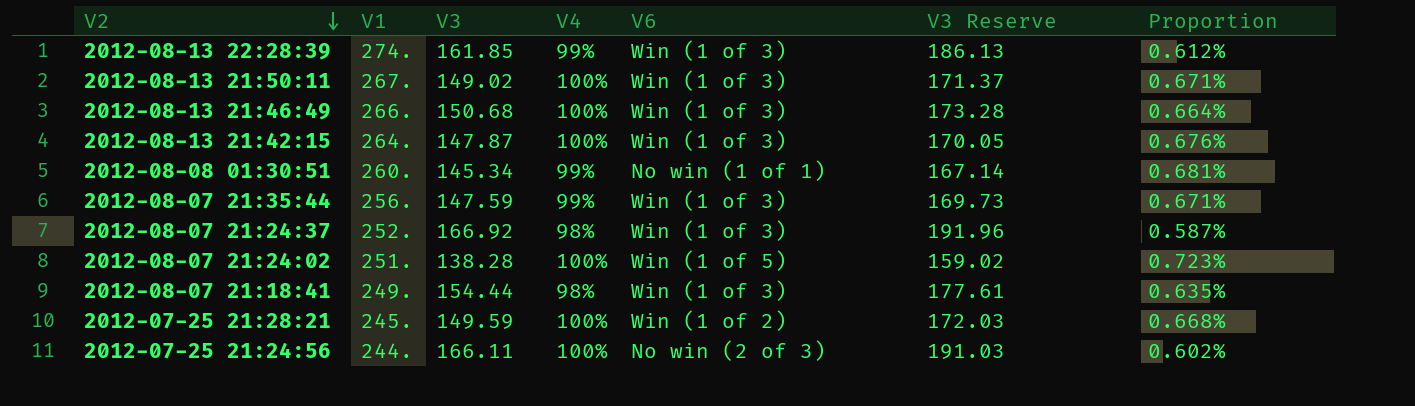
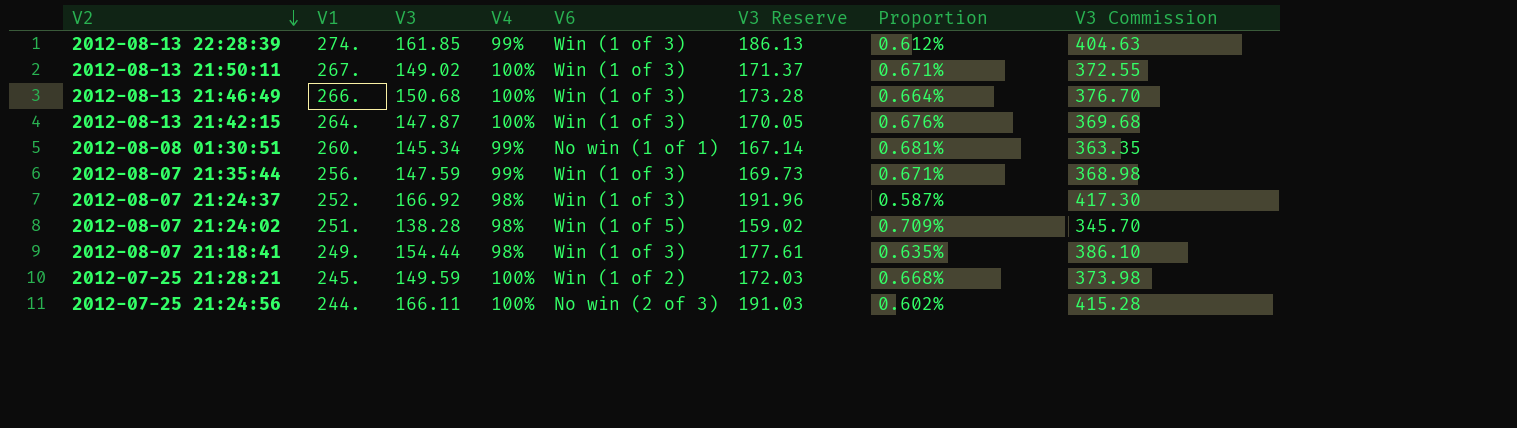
column V3 Commission | formula: none -> [V3] * 2.5
2012-08-07 21:24:02 | V4: 100% -> 98%
2012-08-07 21:24:02 | Proportion: 0.723% -> 0.709%

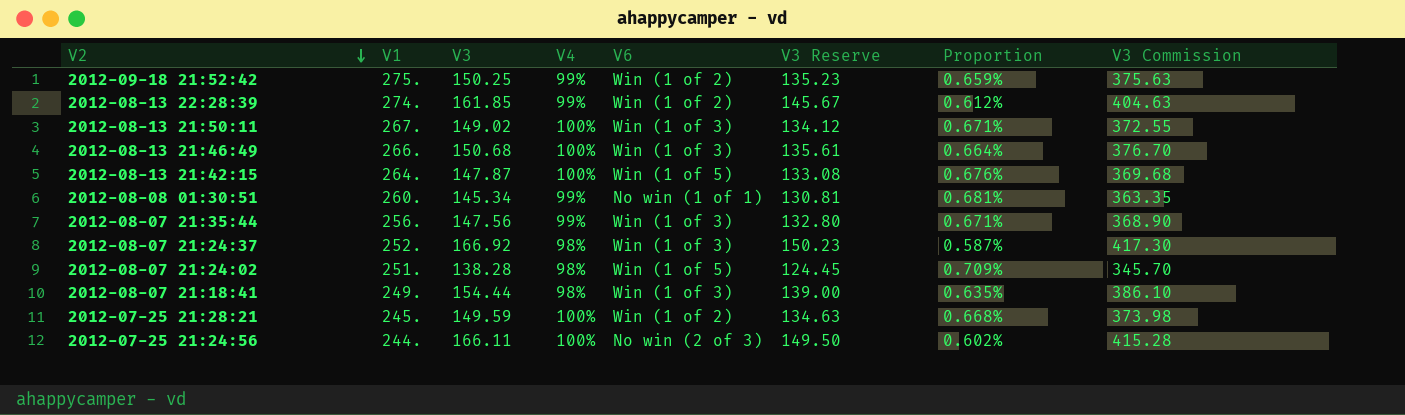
column V3 Reserve | formula: [V3] * 1.15 -> [V3] * 0.9
row 2012-09-18 21:52:42: none -> 275. | 150.25 | 99% | Win (1 of 2) | 135.23 | 0.659% | 375.63
2012-08-13 22:28:39 | V6: Win (1 of 3) -> Win (1 of 2)
2012-08-13 21:42:15 | V6: Win (1 of 3) -> Win (1 of 5)
2012-08-07 21:35:44 | V3: 147.59 -> 147.56
2012-08-07 21:35:44 | V3 Commission: 368.98 -> 368.90

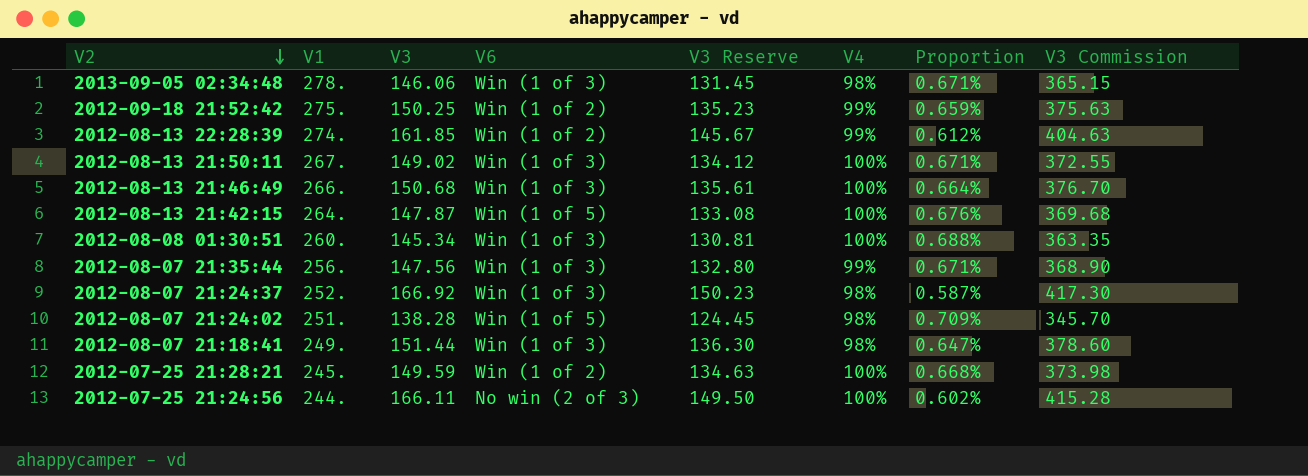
column V4 | position: 4 -> 6
row 2013-09-05 02:34:48: none -> 278. | 146.06 | Win (1 of 3) | 131.45 | 98% | 0.671% | 365.15
2012-08-08 01:30:51 | V6: No win (1 of 1) -> Win (1 of 3)
2012-08-08 01:30:51 | V4: 99% -> 100%
2012-08-08 01:30:51 | Proportion: 0.681% -> 0.688%
2012-08-07 21:18:41 | V3: 154.44 -> 151.44
2012-08-07 21:18:41 | V3 Reserve: 139.00 -> 136.30
2012-08-07 21:18:41 | Proportion: 0.635% -> 0.647%
2012-08-07 21:18:41 | V3 Commission: 386.10 -> 378.60

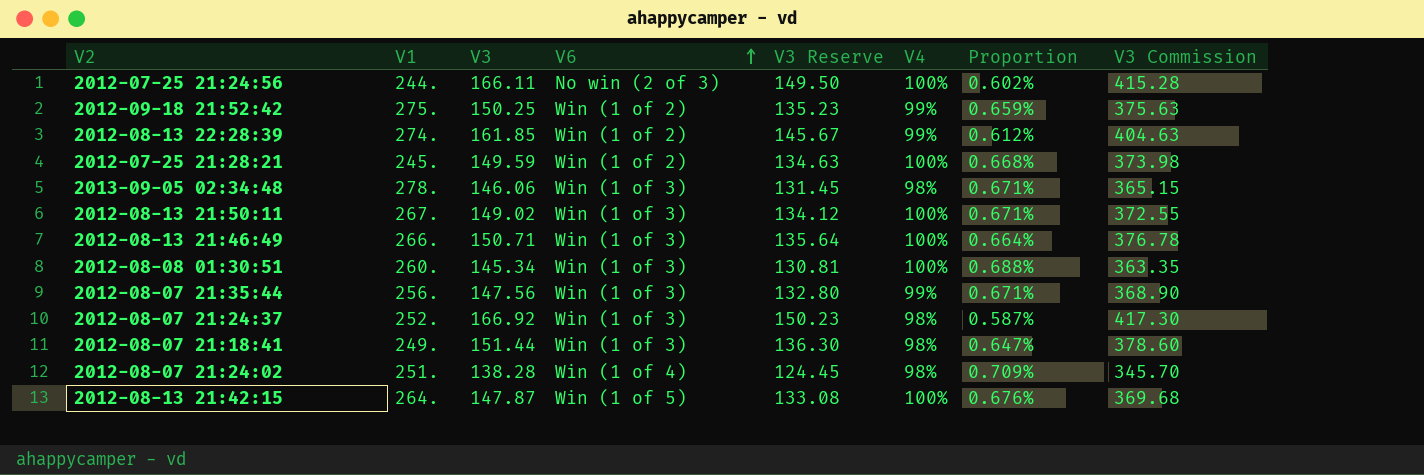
row order: V2 descending -> V6 ascending
2012-08-13 21:46:49 | V3: 150.68 -> 150.71
2012-08-13 21:46:49 | V3 Reserve: 135.61 -> 135.64
2012-08-13 21:46:49 | V3 Commission: 376.70 -> 376.78
2012-08-07 21:24:02 | V6: Win (1 of 5) -> Win (1 of 4)

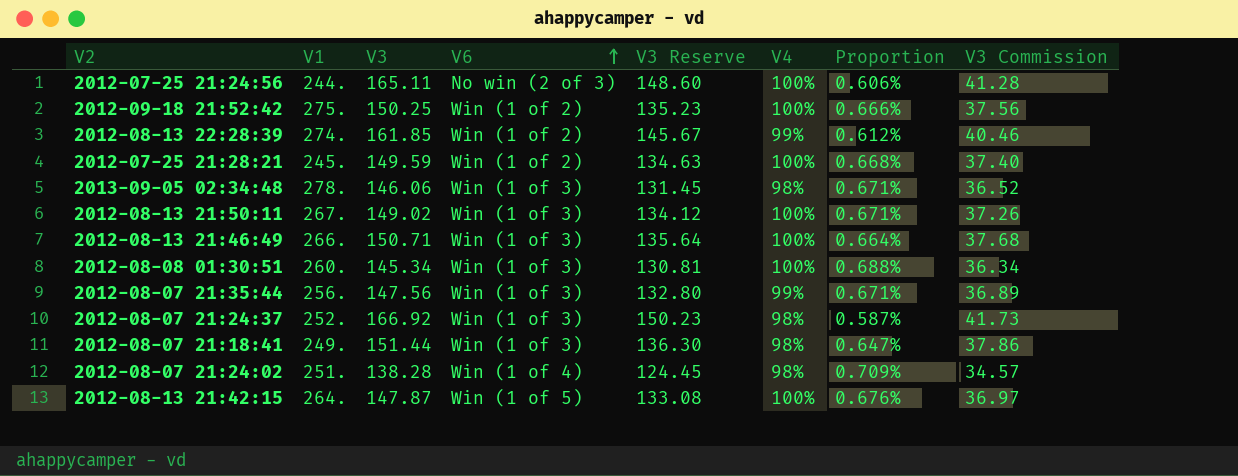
column V3 Commission | formula: [V3] * 2.5 -> [V3] * 0.25
2012-07-25 21:24:56 | V3: 166.11 -> 165.11
2012-07-25 21:24:56 | V3 Reserve: 149.50 -> 148.60
2012-07-25 21:24:56 | Proportion: 0.602% -> 0.606%
2012-09-18 21:52:42 | V4: 99% -> 100%
2012-09-18 21:52:42 | Proportion: 0.659% -> 0.666%

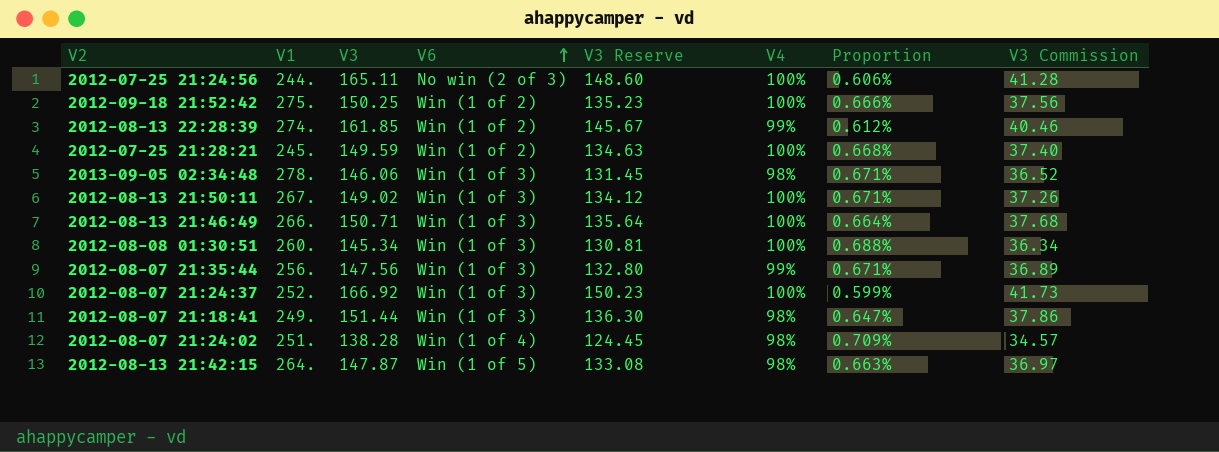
2012-08-07 21:24:37 | V4: 98% -> 100%
2012-08-07 21:24:37 | Proportion: 0.587% -> 0.599%
2012-08-13 21:42:15 | V4: 100% -> 98%
2012-08-13 21:42:15 | Proportion: 0.676% -> 0.663%

